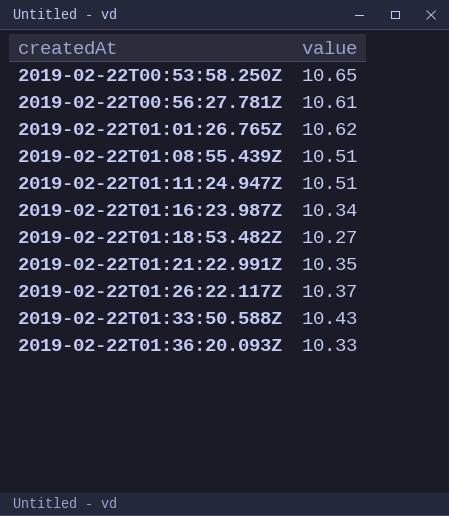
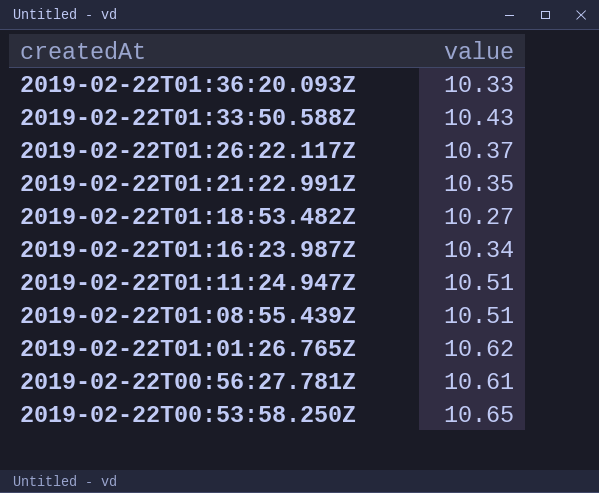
row order: createdAt ascending -> createdAt descending

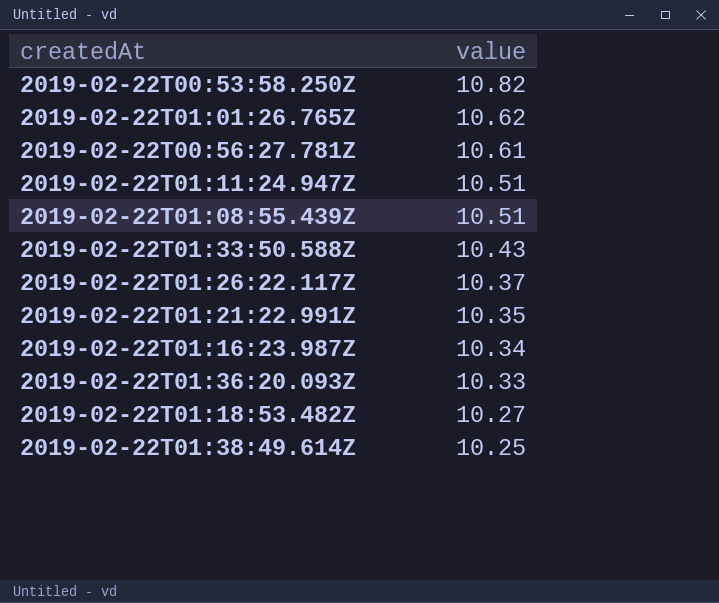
row order: createdAt descending -> value descending
2019-02-22T00:53:58.250Z | value: 10.65 -> 10.82
row 2019-02-22T01:38:49.614Z: none -> 10.25

